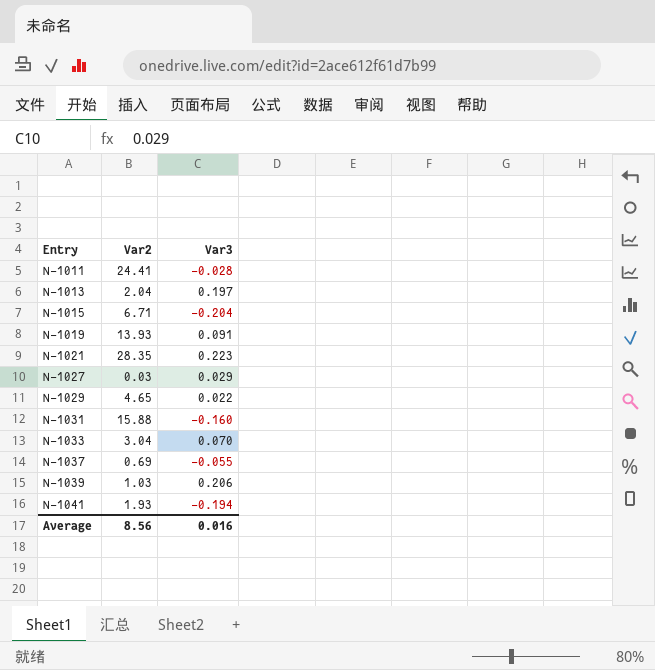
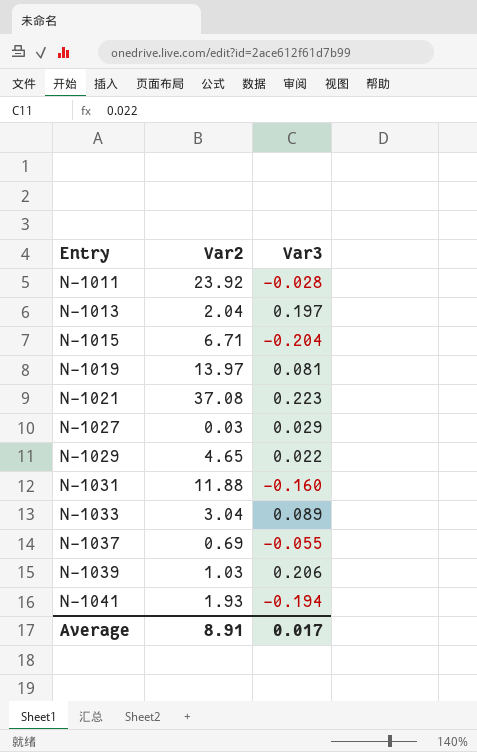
N-1011 | Var2: 24.41 -> 23.92
N-1019 | Var2: 13.93 -> 13.97
N-1019 | Var3: 0.091 -> 0.081
N-1021 | Var2: 28.35 -> 37.08
N-1031 | Var2: 15.88 -> 11.88
N-1033 | Var3: 0.070 -> 0.089
Average | Var2: 8.56 -> 8.91
Average | Var3: 0.016 -> 0.017

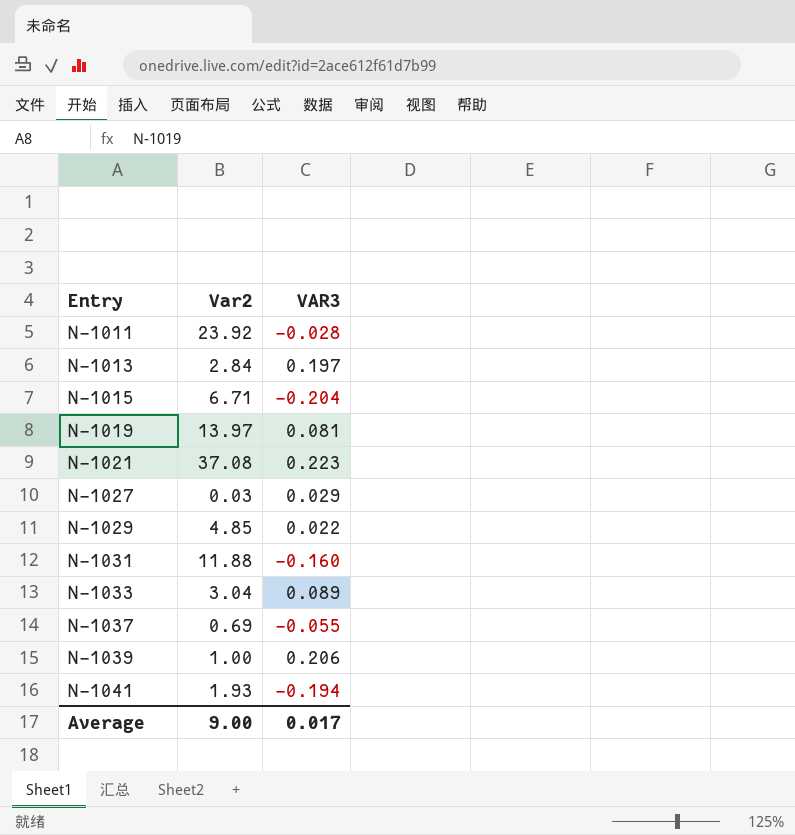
column name: Var3 -> VAR3
N-1013 | Var2: 2.04 -> 2.84
N-1029 | Var2: 4.65 -> 4.85
N-1039 | Var2: 1.03 -> 1.00
Average | Var2: 8.91 -> 9.00

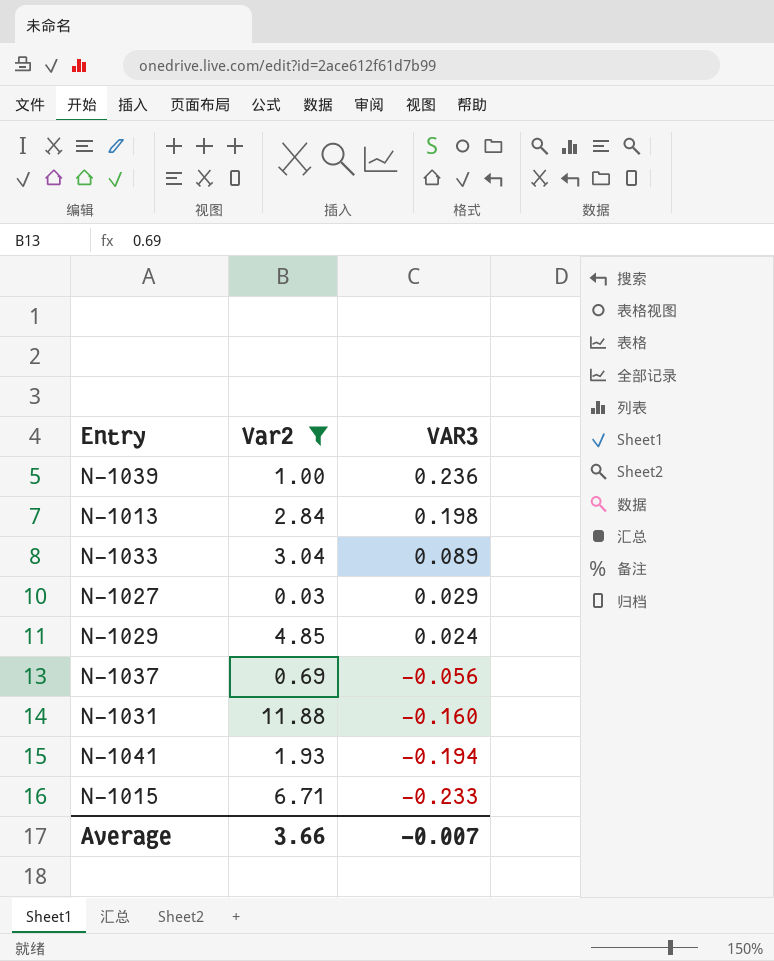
filter: none -> Var2 <= 11.88
row order: Entry ascending -> VAR3 descending
N-1039 | VAR3: 0.206 -> 0.236
N-1013 | VAR3: 0.197 -> 0.198
N-1029 | VAR3: 0.022 -> 0.024
N-1037 | VAR3: -0.055 -> -0.056
N-1015 | VAR3: -0.204 -> -0.233
Average | Var2: 9.00 -> 3.66
Average | VAR3: 0.017 -> -0.007

